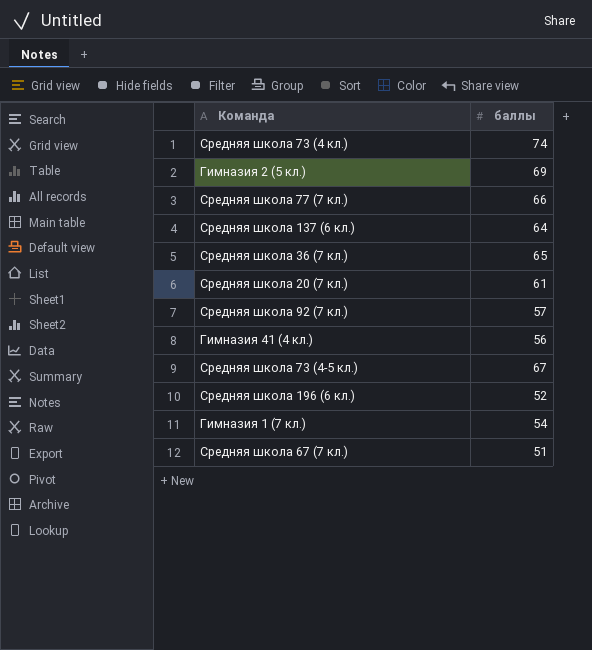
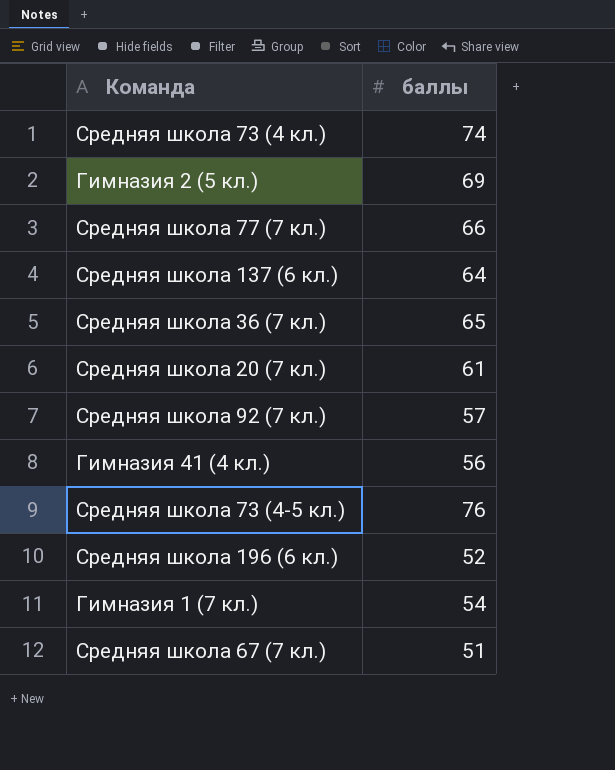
Средняя школа 73 (4-5 кл.) | баллы: 67 -> 76

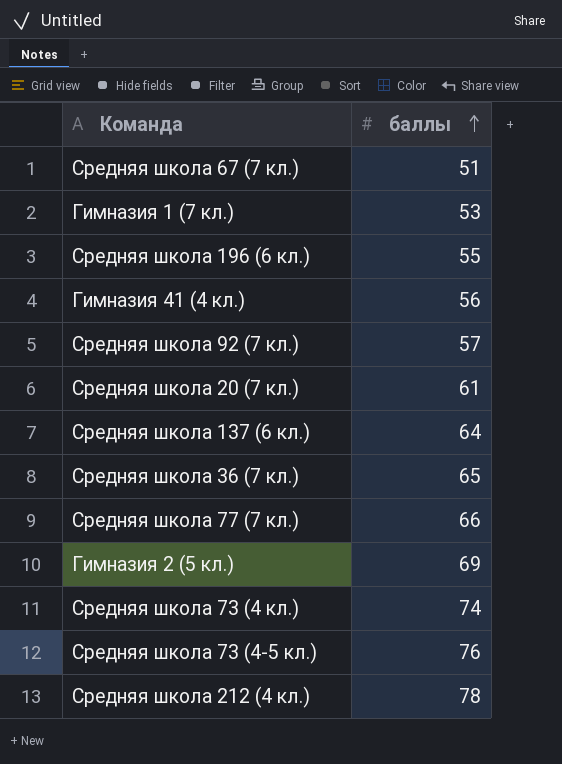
row order: none -> баллы ascending
Гимназия 1 (7 кл.) | баллы: 54 -> 53
Средняя школа 196 (6 кл.) | баллы: 52 -> 55
row Средняя школа 212 (4 кл.): none -> 78

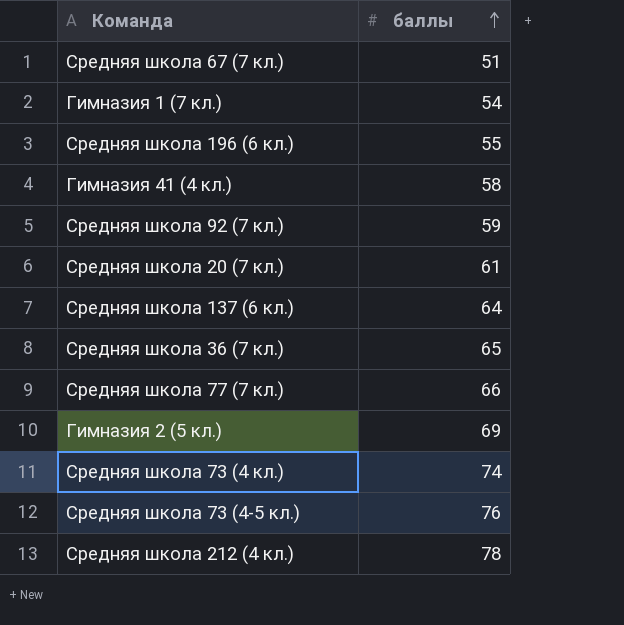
Гимназия 1 (7 кл.) | баллы: 53 -> 54
Гимназия 41 (4 кл.) | баллы: 56 -> 58
Средняя школа 92 (7 кл.) | баллы: 57 -> 59

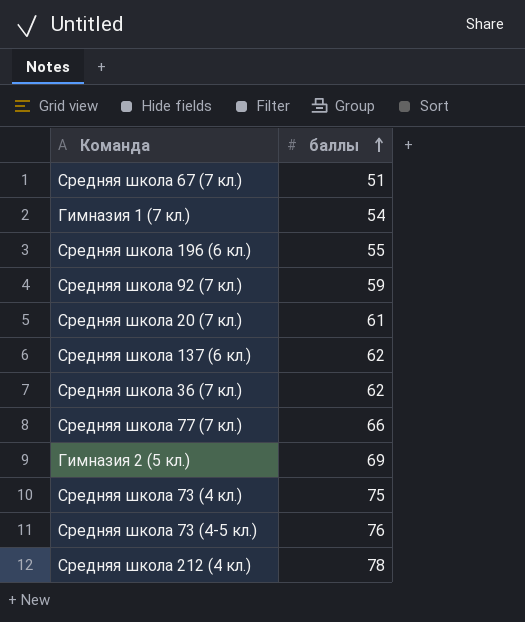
row Гимназия 41 (4 кл.): 58 -> none
Средняя школа 137 (6 кл.) | баллы: 64 -> 62
Средняя школа 36 (7 кл.) | баллы: 65 -> 62
Средняя школа 73 (4 кл.) | баллы: 74 -> 75

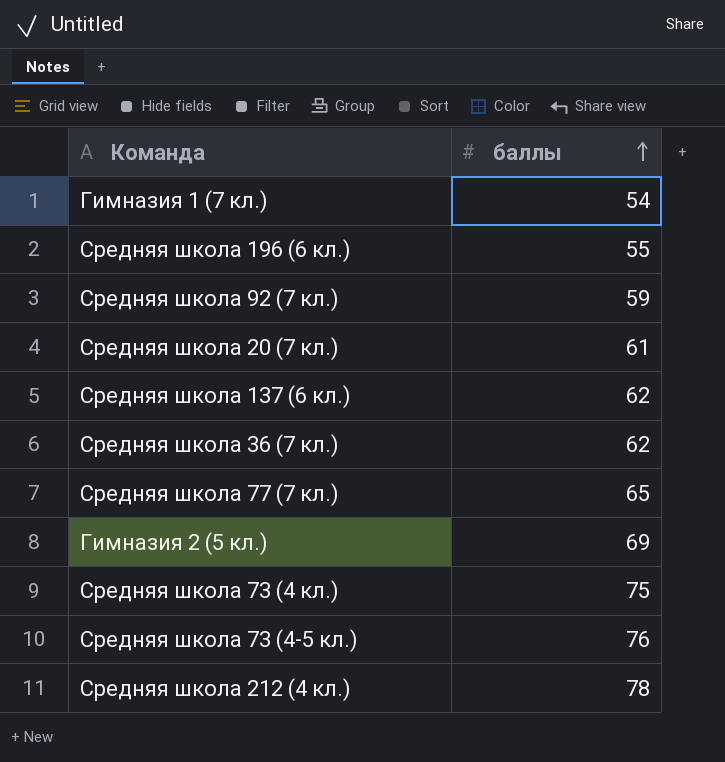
row Средняя школа 67 (7 кл.): 51 -> none
Средняя школа 77 (7 кл.) | баллы: 66 -> 65

